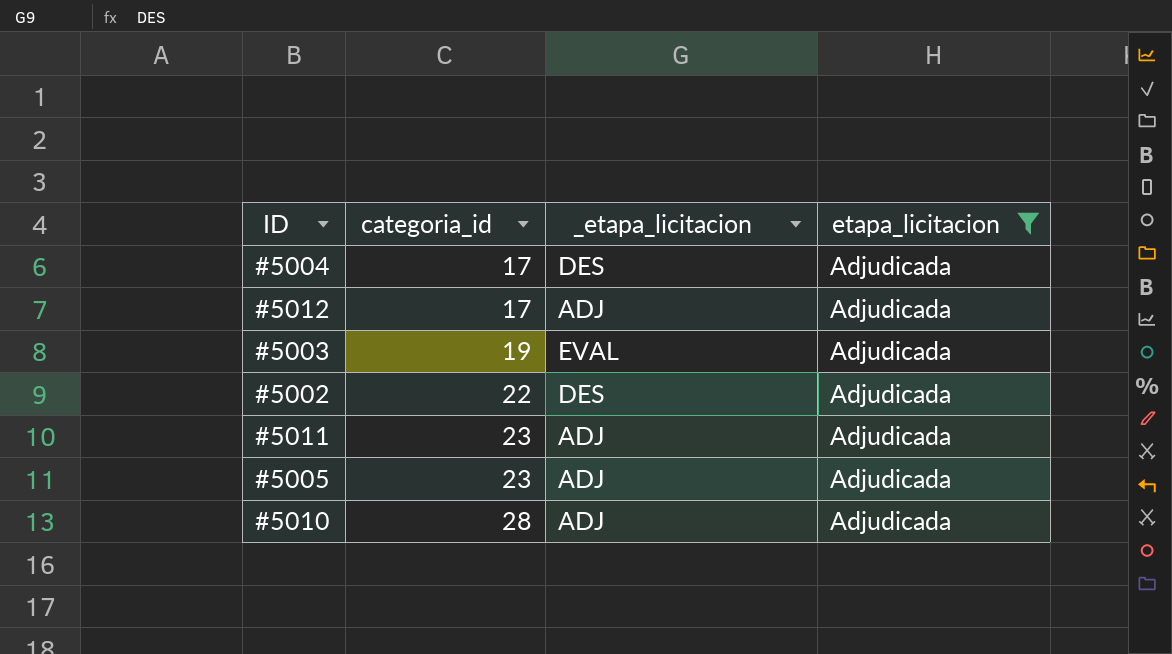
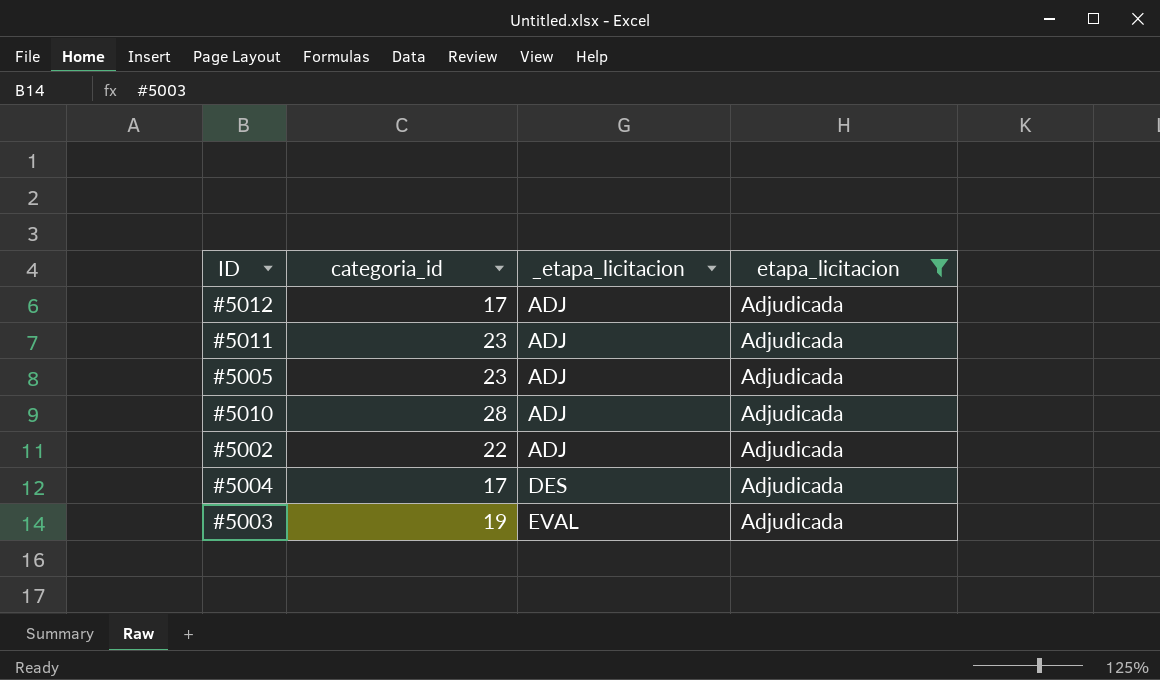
row order: categoria_id ascending -> _etapa_licitacion ascending
#5002 | _etapa_licitacion: DES -> ADJ

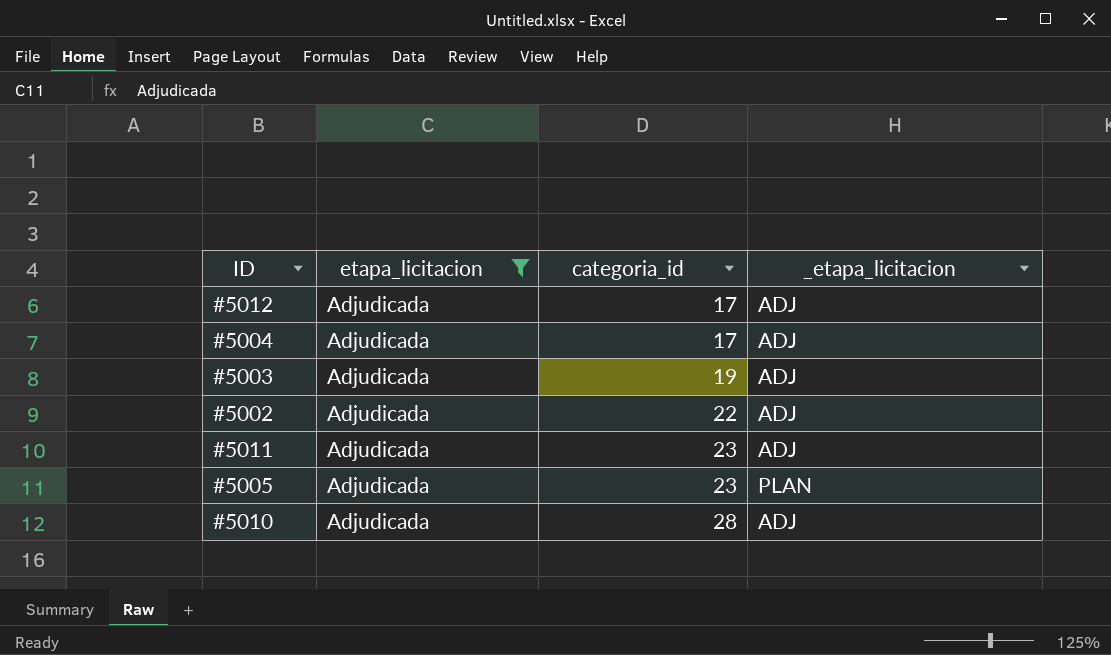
row order: _etapa_licitacion ascending -> categoria_id ascending
column etapa_licitacion | position: 4 -> 2
#5004 | _etapa_licitacion: DES -> ADJ
#5003 | _etapa_licitacion: EVAL -> ADJ
#5005 | _etapa_licitacion: ADJ -> PLAN

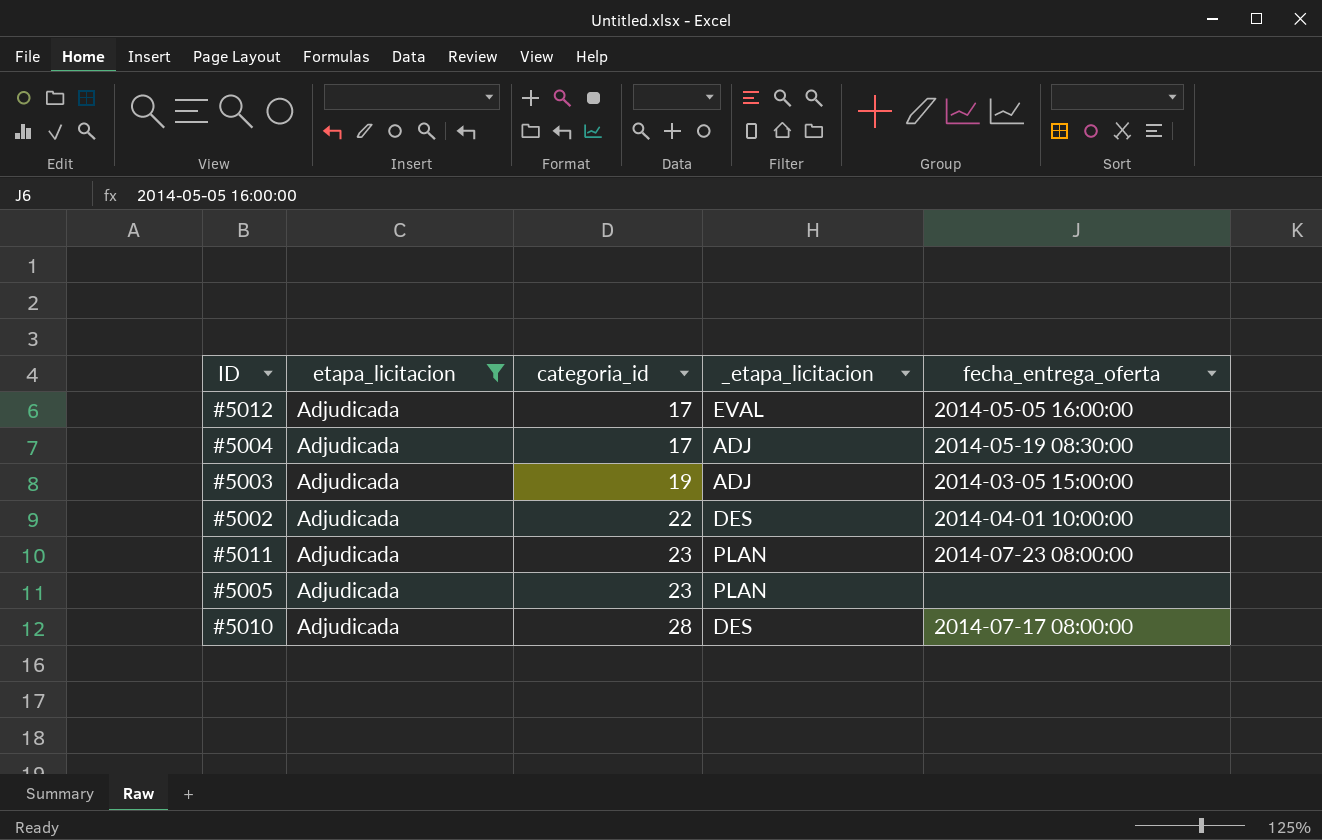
column fecha_entrega_oferta | position: none -> 5
#5012 | _etapa_licitacion: ADJ -> EVAL
#5002 | _etapa_licitacion: ADJ -> DES
#5011 | _etapa_licitacion: ADJ -> PLAN
#5010 | _etapa_licitacion: ADJ -> DES

